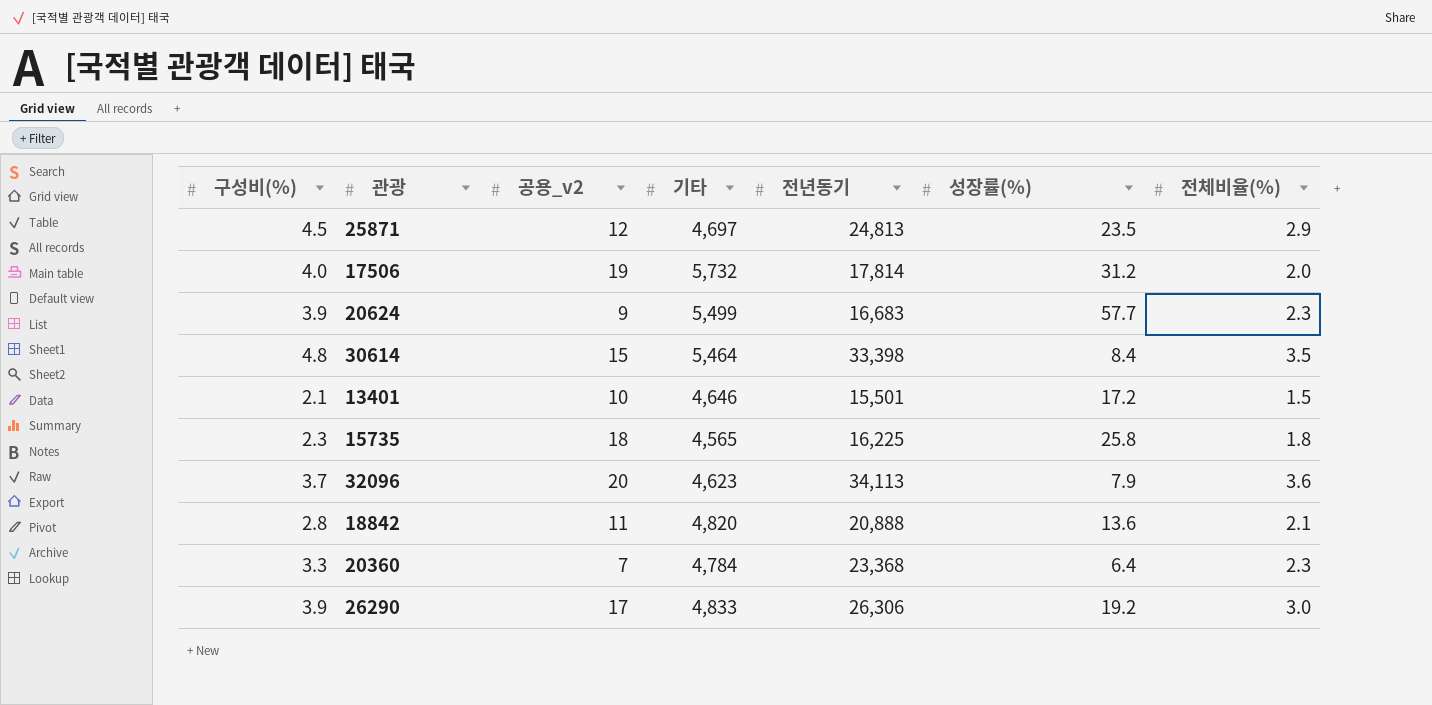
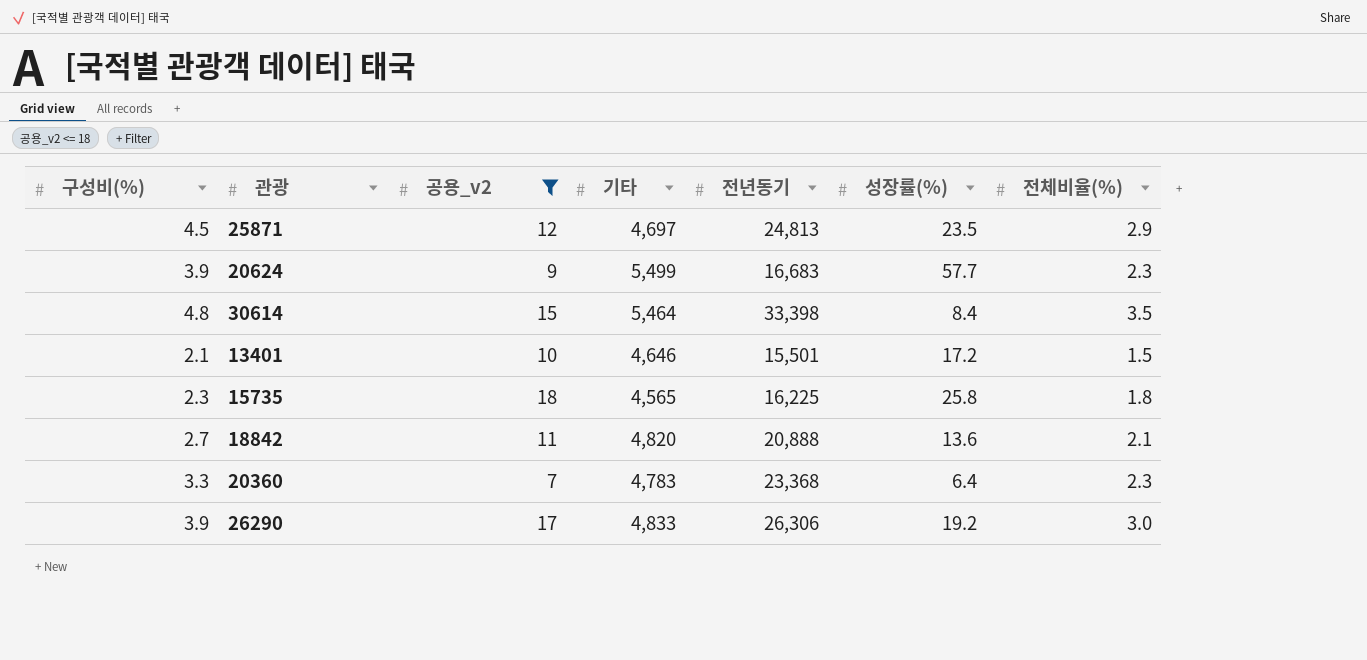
filter: none -> 공용_v2 <= 18
18842 | 구성비(%): 2.8 -> 2.7
20360 | 기타: 4,784 -> 4,783

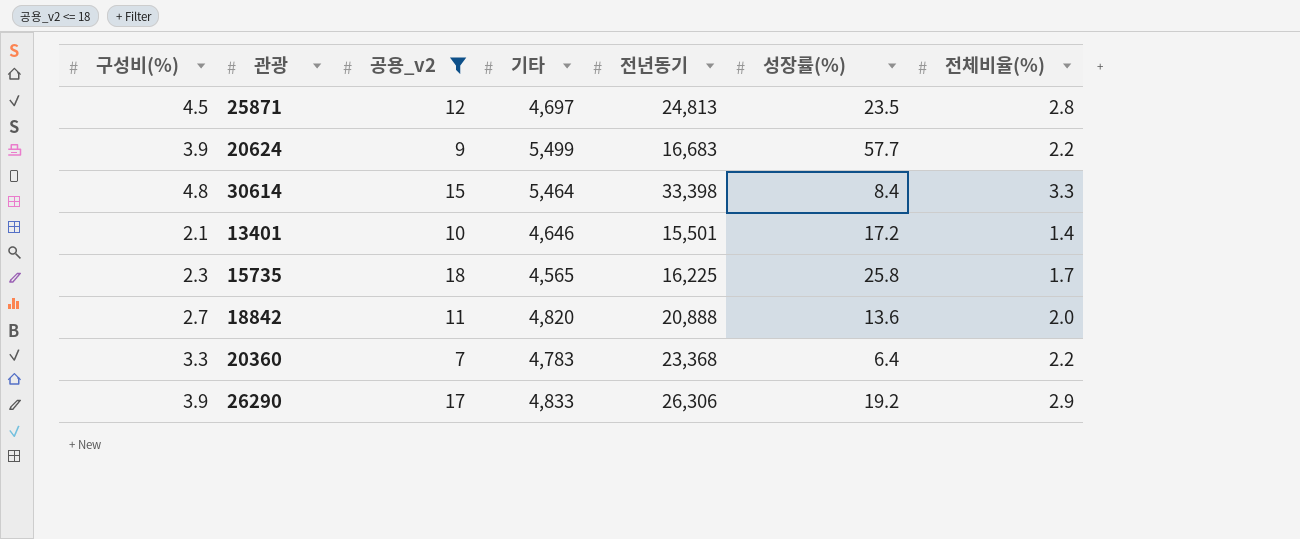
25871 | 전체비율(%): 2.9 -> 2.8
20624 | 전체비율(%): 2.3 -> 2.2
30614 | 전체비율(%): 3.5 -> 3.3
13401 | 전체비율(%): 1.5 -> 1.4
15735 | 전체비율(%): 1.8 -> 1.7
18842 | 전체비율(%): 2.1 -> 2.0
20360 | 전체비율(%): 2.3 -> 2.2
26290 | 전체비율(%): 3.0 -> 2.9

